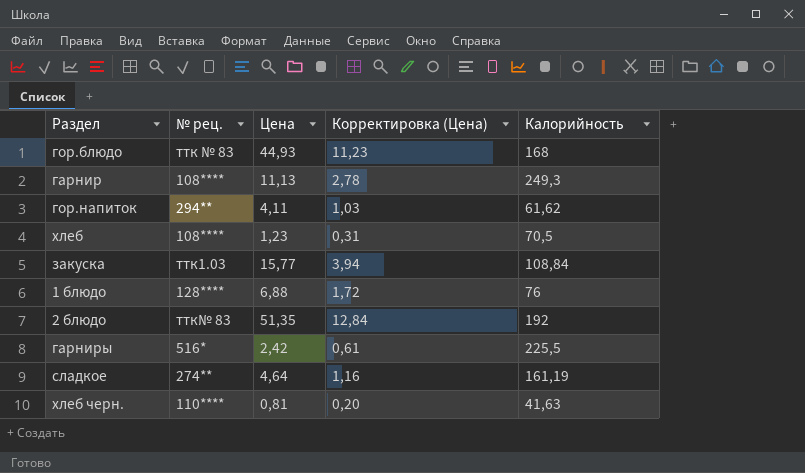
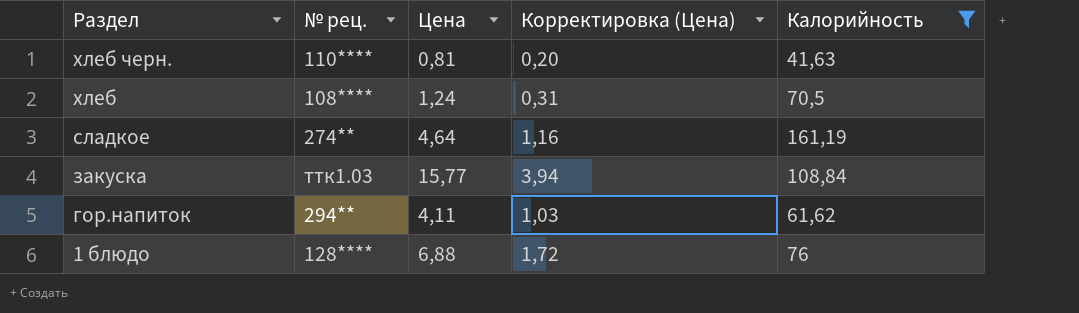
filter: none -> Калорийность <= 161,19
row order: none -> Раздел descending
хлеб | Цена: 1,23 -> 1,24

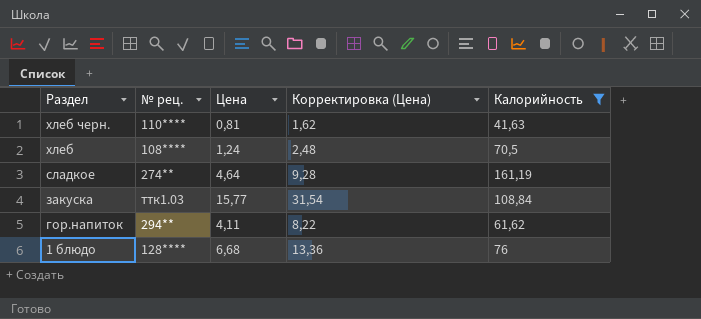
column Корректировка (Цена) | formula: [Цена] * 0,25 -> [Цена] * 2
1 блюдо | Цена: 6,88 -> 6,68

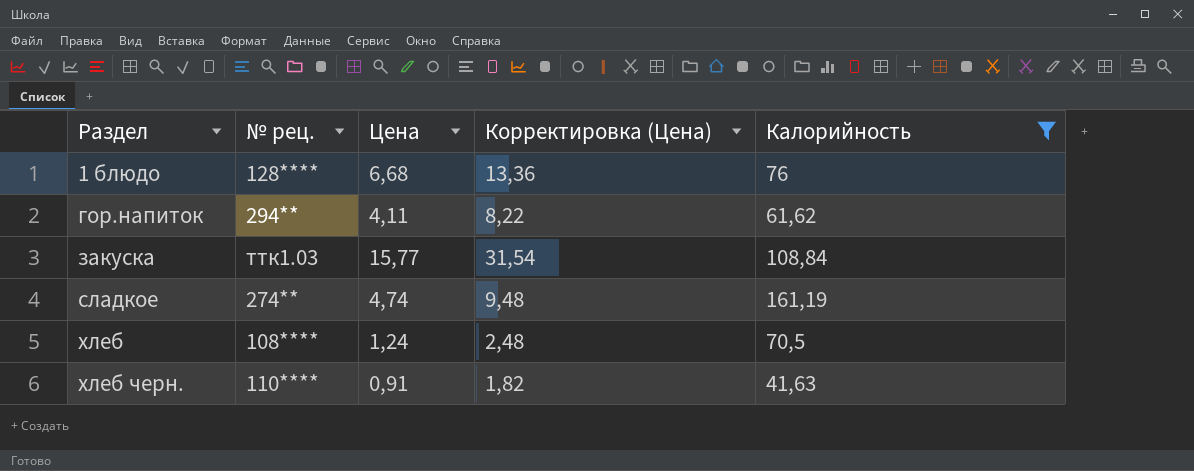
row order: Раздел descending -> Раздел ascending
сладкое | Цена: 4,64 -> 4,74
сладкое | Корректировка (Цена): 9,28 -> 9,48
хлеб черн. | Цена: 0,81 -> 0,91
хлеб черн. | Корректировка (Цена): 1,62 -> 1,82

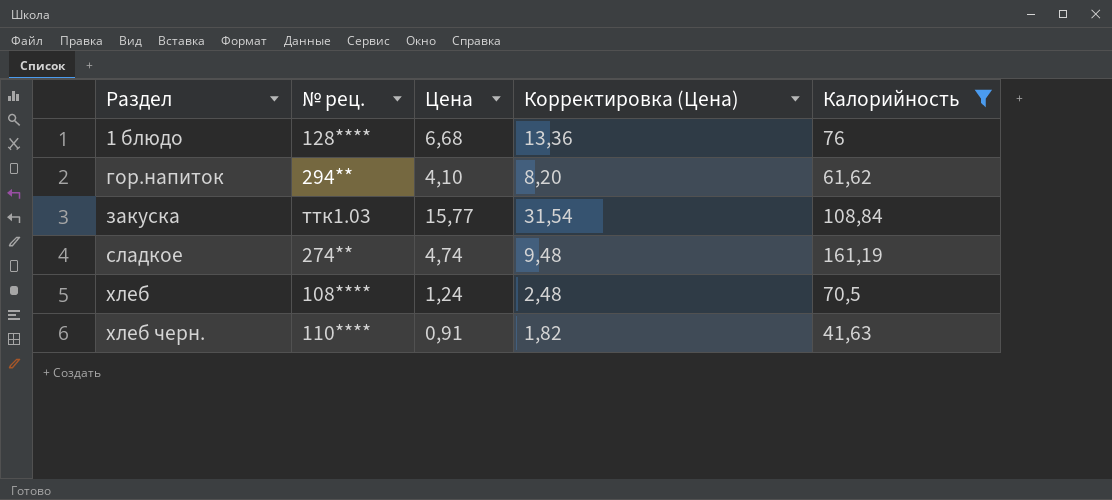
гор.напиток | Цена: 4,11 -> 4,10
гор.напиток | Корректировка (Цена): 8,22 -> 8,20

